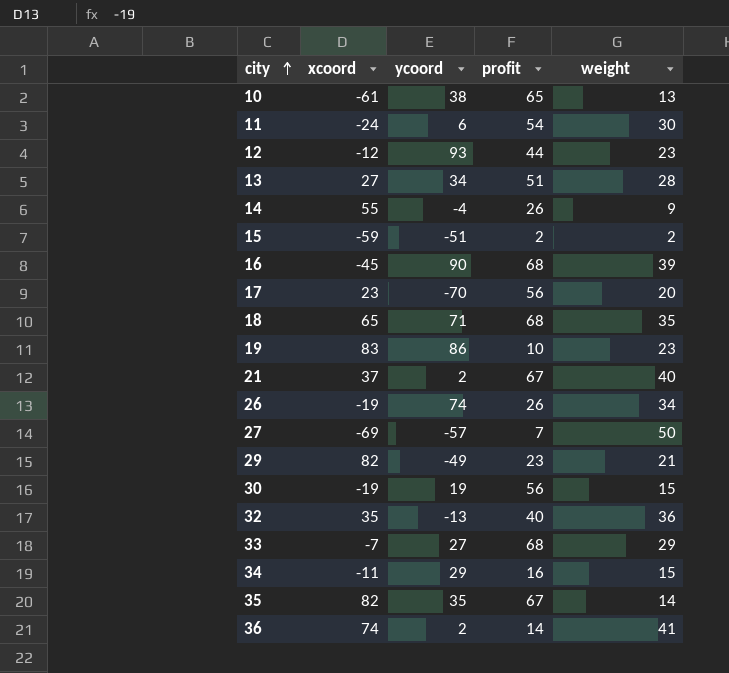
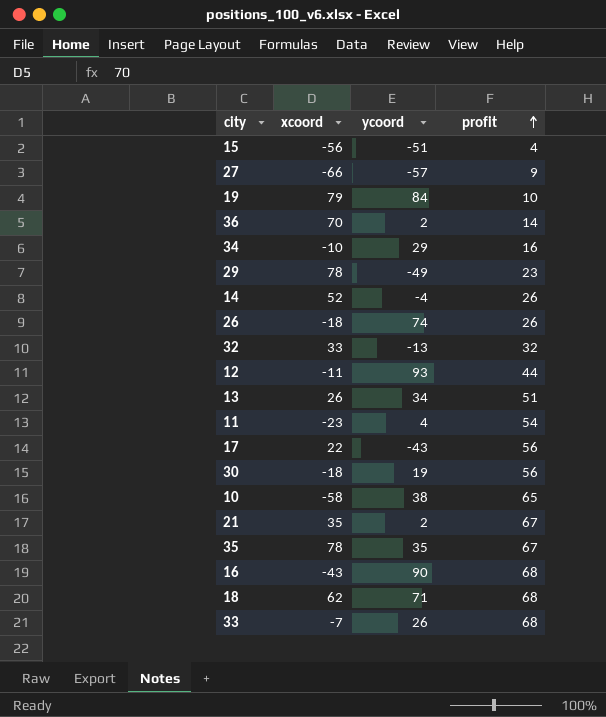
row order: city ascending -> profit ascending
column weight | position: 5 -> none
15 | xcoord: -59 -> -56
15 | profit: 2 -> 4
27 | xcoord: -69 -> -66
27 | profit: 7 -> 9
19 | xcoord: 83 -> 79
19 | ycoord: 86 -> 84
36 | xcoord: 74 -> 70
34 | xcoord: -11 -> -10
29 | xcoord: 82 -> 78
14 | xcoord: 55 -> 52
26 | xcoord: -19 -> -18
32 | xcoord: 35 -> 33
32 | profit: 40 -> 32
12 | xcoord: -12 -> -11
13 | xcoord: 27 -> 26
11 | xcoord: -24 -> -23
11 | ycoord: 6 -> 4
17 | xcoord: 23 -> 22
17 | ycoord: -70 -> -43
30 | xcoord: -19 -> -18
10 | xcoord: -61 -> -58
21 | xcoord: 37 -> 35
35 | xcoord: 82 -> 78
16 | xcoord: -45 -> -43
18 | xcoord: 65 -> 62
33 | ycoord: 27 -> 26

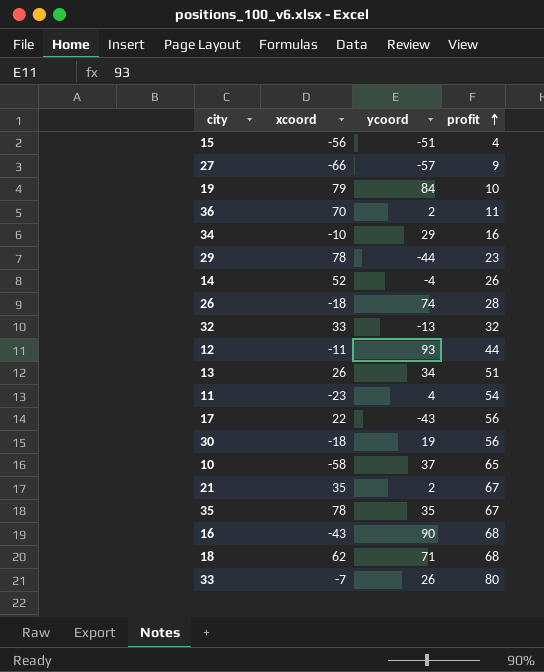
36 | profit: 14 -> 11
29 | ycoord: -49 -> -44
26 | profit: 26 -> 28
10 | ycoord: 38 -> 37
33 | profit: 68 -> 80

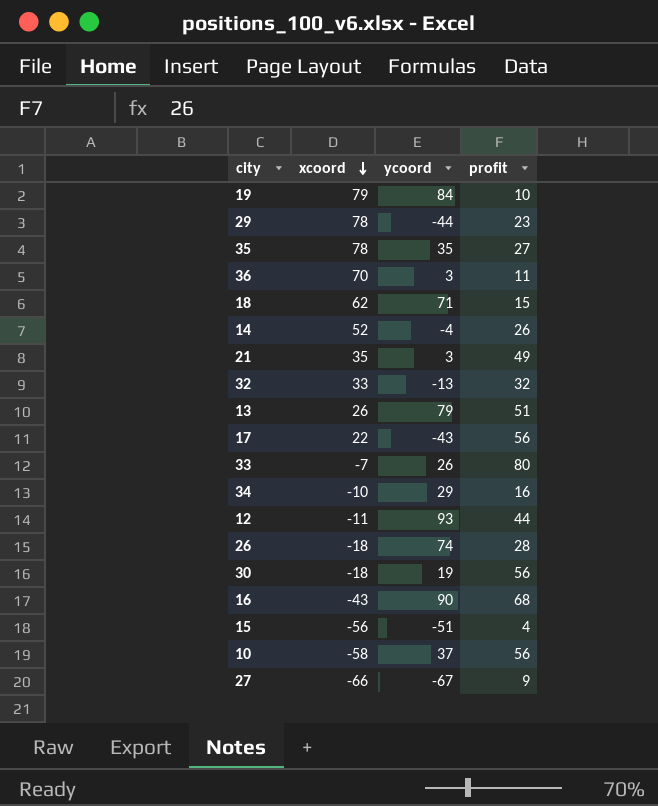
row order: profit ascending -> xcoord descending
row 11: -23 | 4 | 54 -> none
35 | profit: 67 -> 27
36 | ycoord: 2 -> 3
18 | profit: 68 -> 15
21 | ycoord: 2 -> 3
21 | profit: 67 -> 49
13 | ycoord: 34 -> 79
10 | profit: 65 -> 56
27 | ycoord: -57 -> -67

